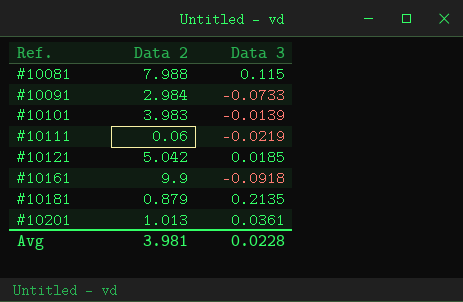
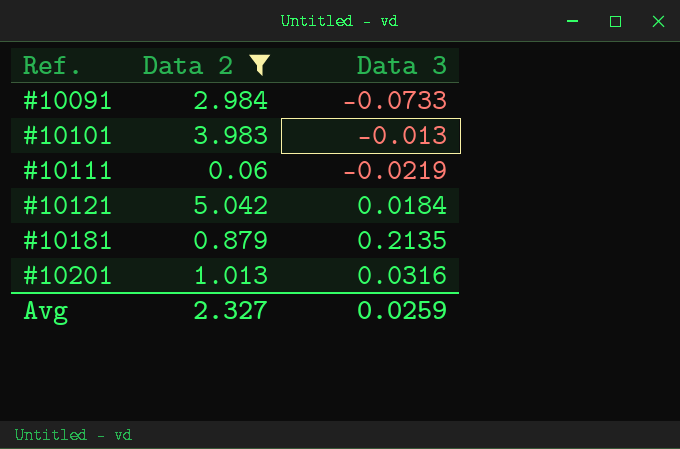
filter: none -> Data 2 <= 5.042
#10101 | Data 3: -0.0139 -> -0.013
#10121 | Data 3: 0.0185 -> 0.0184
#10201 | Data 3: 0.0361 -> 0.0316
Avg | Data 2: 3.981 -> 2.327
Avg | Data 3: 0.0228 -> 0.0259

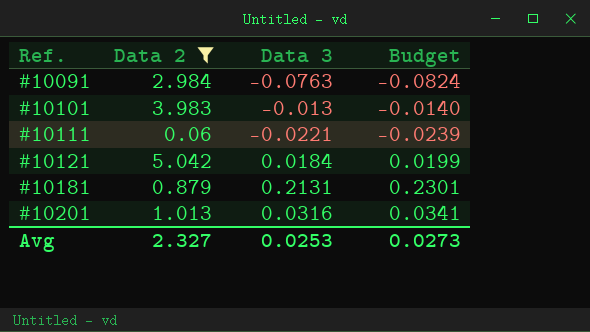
column Budget | formula: none -> [Data 3] * 1.08
#10091 | Data 3: -0.0733 -> -0.0763
#10111 | Data 3: -0.0219 -> -0.0221
#10181 | Data 3: 0.2135 -> 0.2131
Avg | Data 3: 0.0259 -> 0.0253

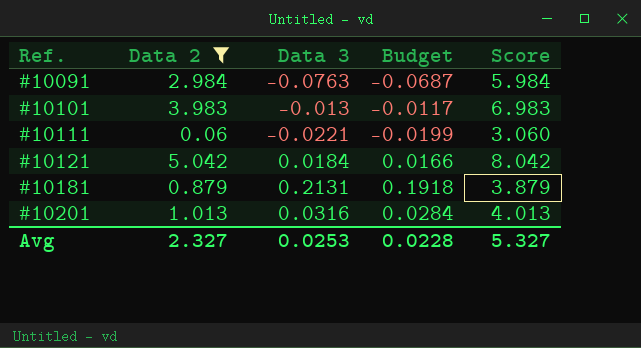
column Budget | formula: [Data 3] * 1.08 -> [Data 3] * 0.9
column Score | formula: none -> [Data 2] + 3
Avg | Budget: 0.0273 -> 0.0228

